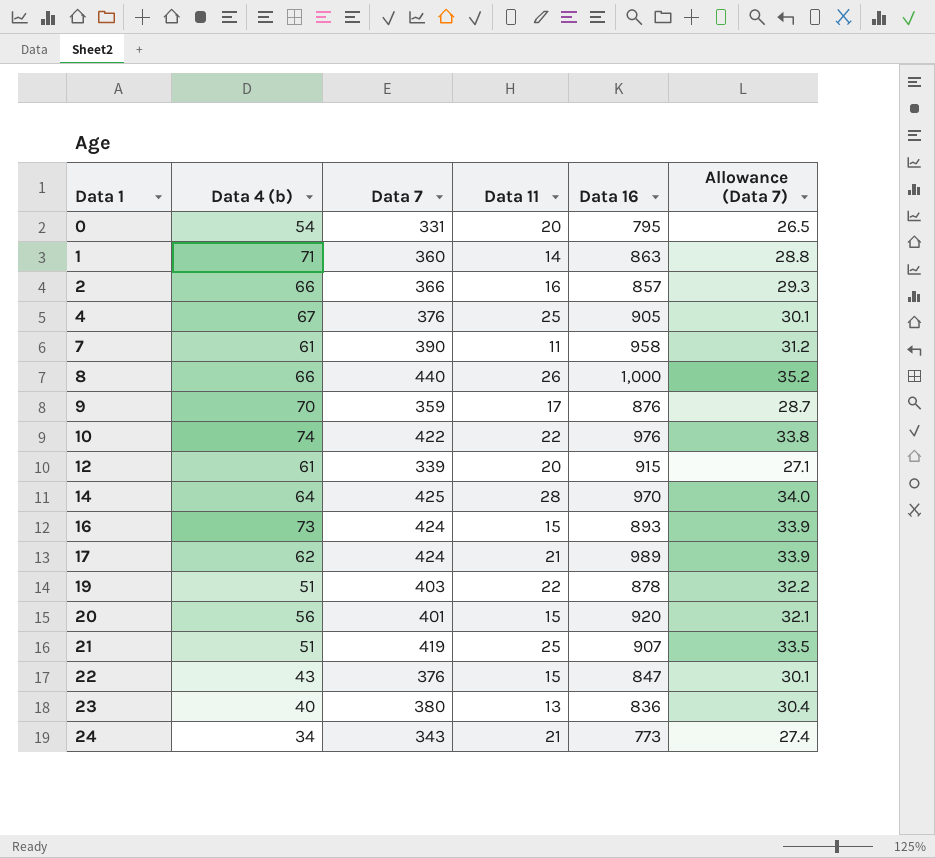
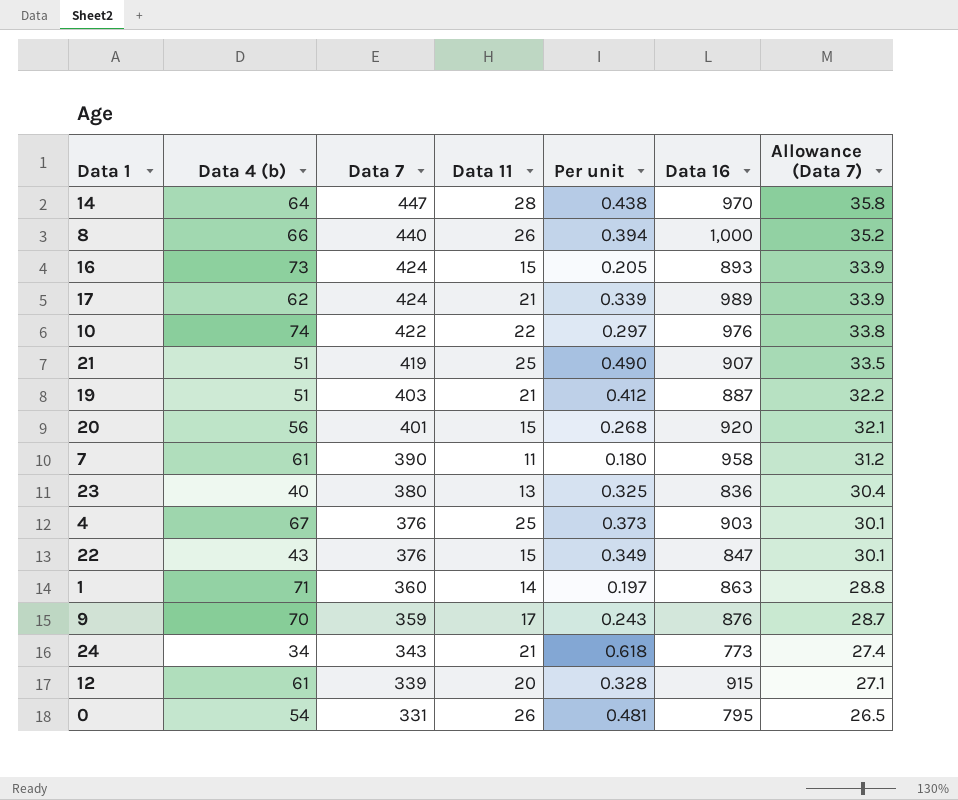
row order: Data 1 ascending -> Data 7 descending
column Per unit | formula: none -> [Data 11] / [Data 4 (b)]
row 2: 66 | 366 | 16 | 857 | 29.3 -> none
14 | Data 7: 425 -> 447
14 | Allowance (Data 7): 34.0 -> 35.8
19 | Data 11: 22 -> 21
19 | Data 16: 878 -> 887
4 | Data 16: 905 -> 903
0 | Data 11: 20 -> 26

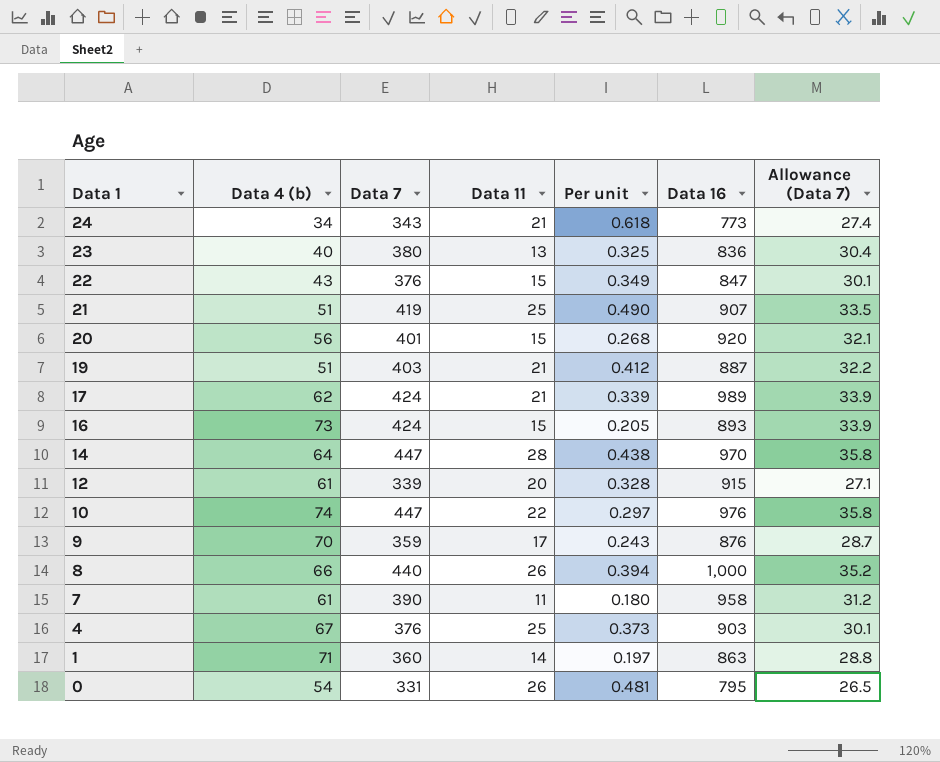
row order: Data 7 descending -> Data 1 descending
10 | Data 7: 422 -> 447
10 | Allowance (Data 7): 33.8 -> 35.8

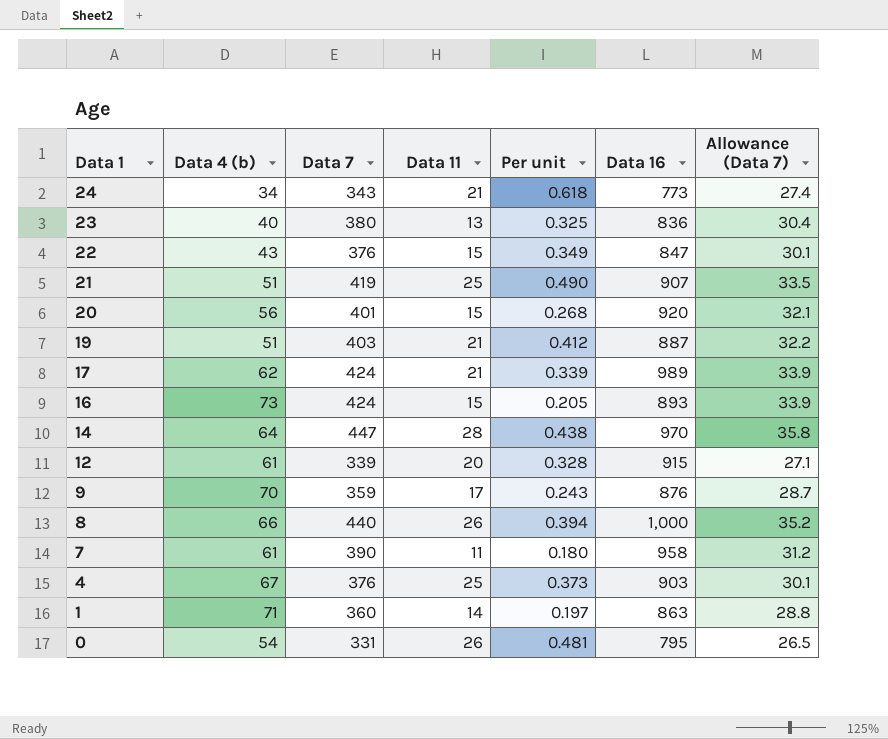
row 10: 74 | 447 | 22 | 0.297 | 976 | 35.8 -> none

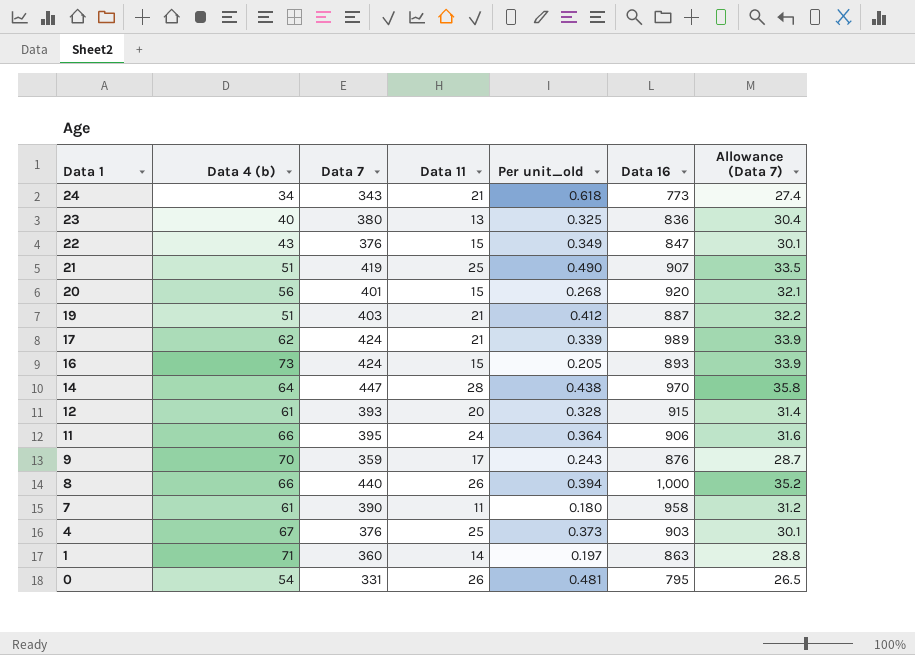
column name: Per unit -> Per unit_old
12 | Data 7: 339 -> 393
12 | Allowance (Data 7): 27.1 -> 31.4
row 11: none -> 66 | 395 | 24 | 0.364 | 906 | 31.6

